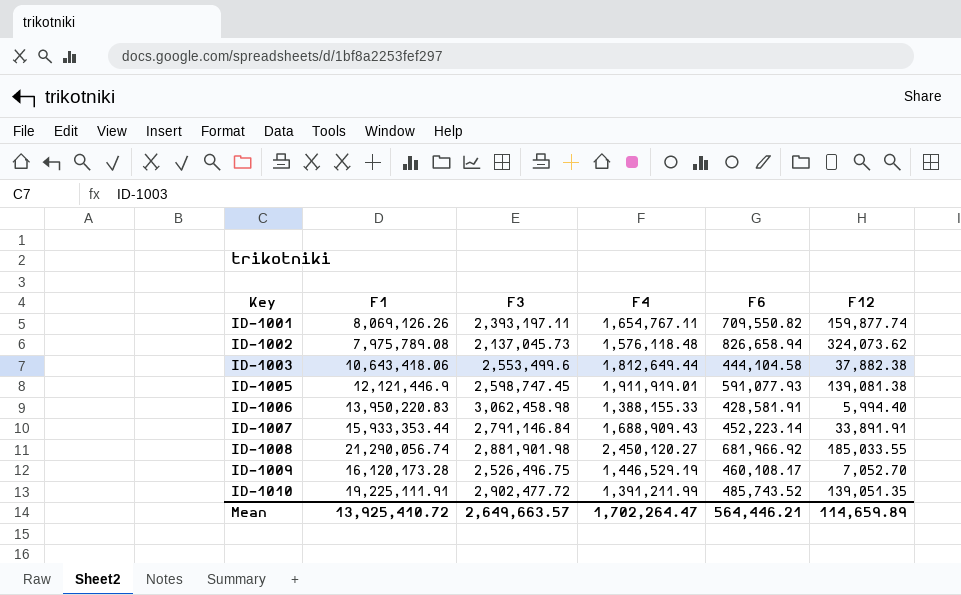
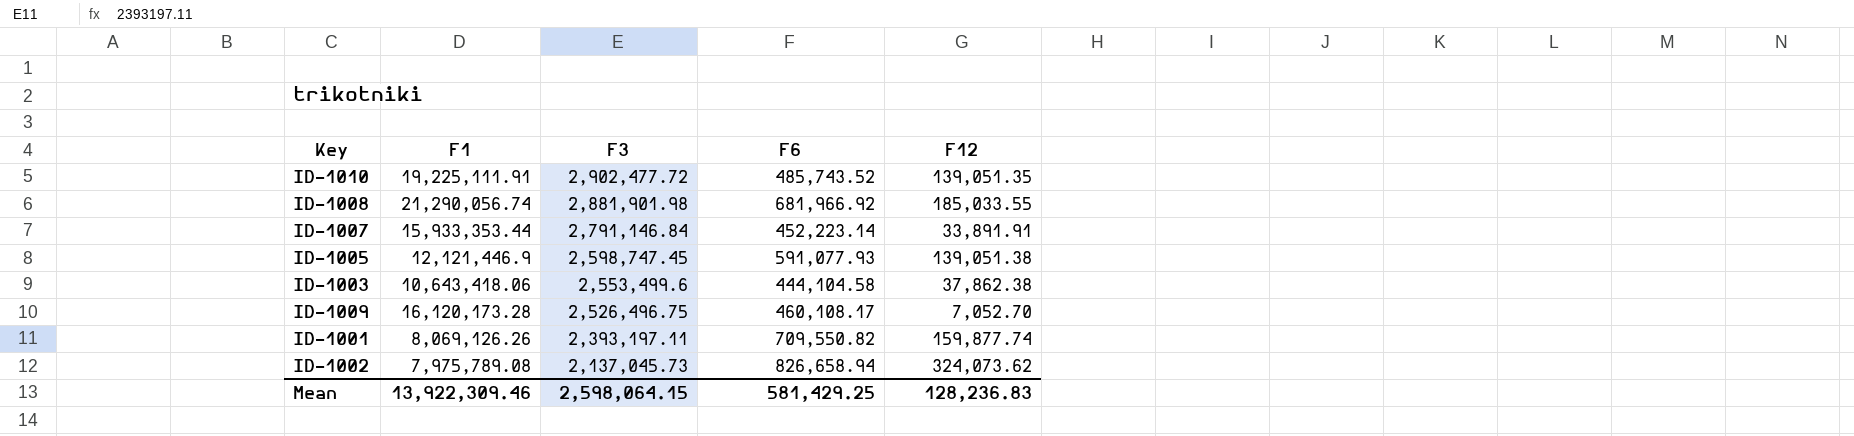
row order: Key ascending -> F3 descending
column F4 | position: 4 -> none
row ID-1006: 13,950,220.83 | 3,062,458.98 | 1,388,155.33 | 428,581.91 | 5,994.40 -> none
ID-1005 | F12: 139,081.38 -> 139,051.38
ID-1003 | F12: 37,882.38 -> 37,862.38
Mean | F1: 13,925,410.72 -> 13,922,309.46
Mean | F3: 2,649,663.57 -> 2,598,064.15
Mean | F6: 564,446.21 -> 581,429.25
Mean | F12: 114,659.89 -> 128,236.83

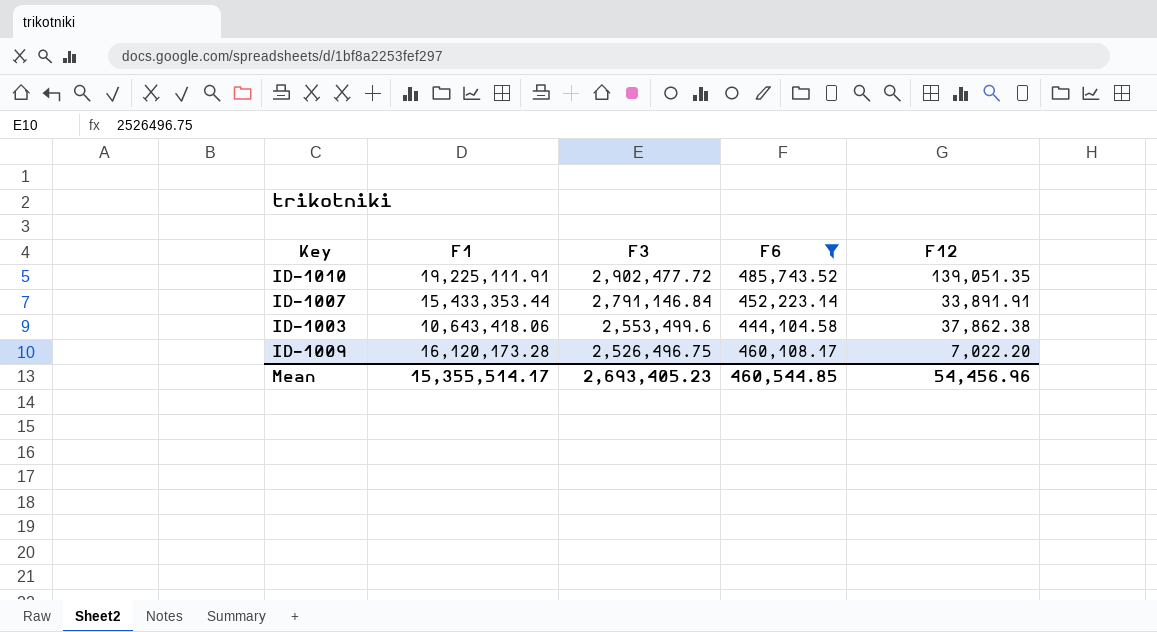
filter: none -> F6 <= 485,743.52
ID-1007 | F1: 15,933,353.44 -> 15,433,353.44
ID-1009 | F12: 7,052.70 -> 7,022.20
Mean | F1: 13,922,309.46 -> 15,355,514.17
Mean | F3: 2,598,064.15 -> 2,693,405.23
Mean | F6: 581,429.25 -> 460,544.85
Mean | F12: 128,236.83 -> 54,456.96

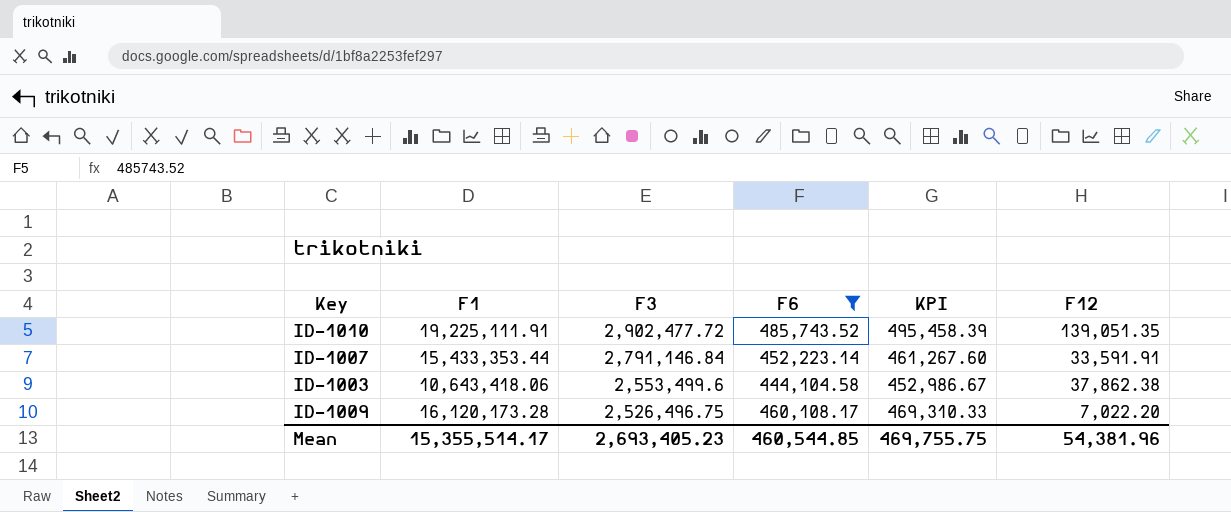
column KPI | formula: none -> [F6] * 1.02
ID-1007 | F12: 33,891.91 -> 33,591.91
Mean | F12: 54,456.96 -> 54,381.96

